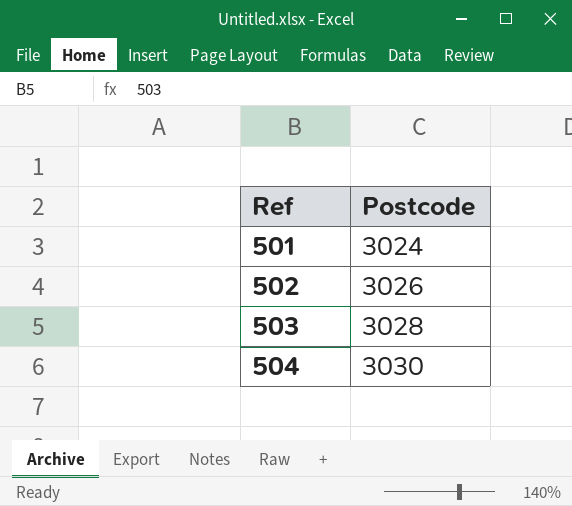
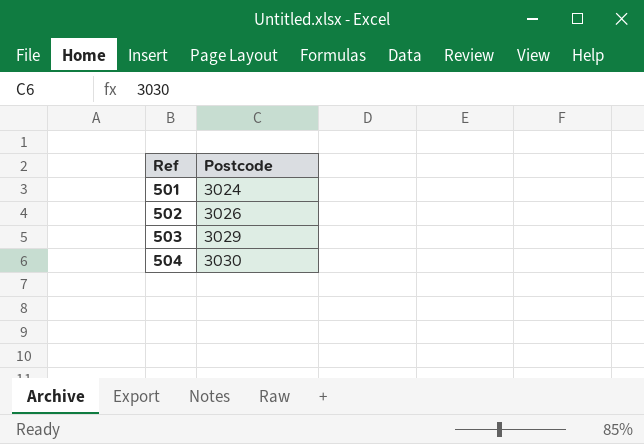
503 | Postcode: 3028 -> 3029

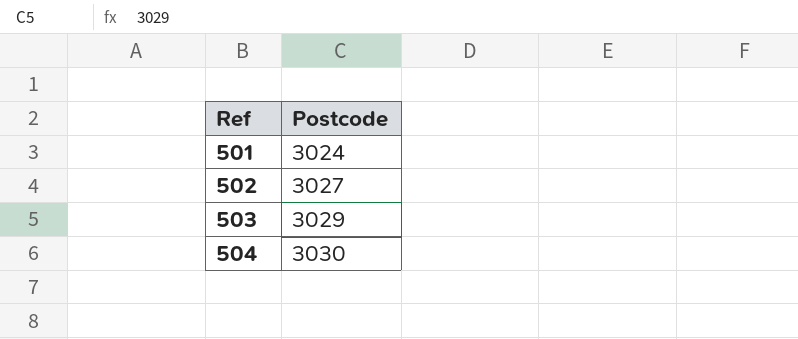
502 | Postcode: 3026 -> 3027

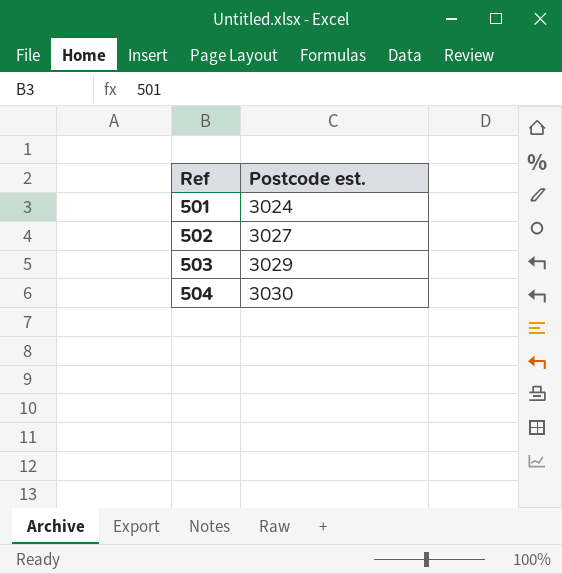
column name: Postcode -> Postcode est.

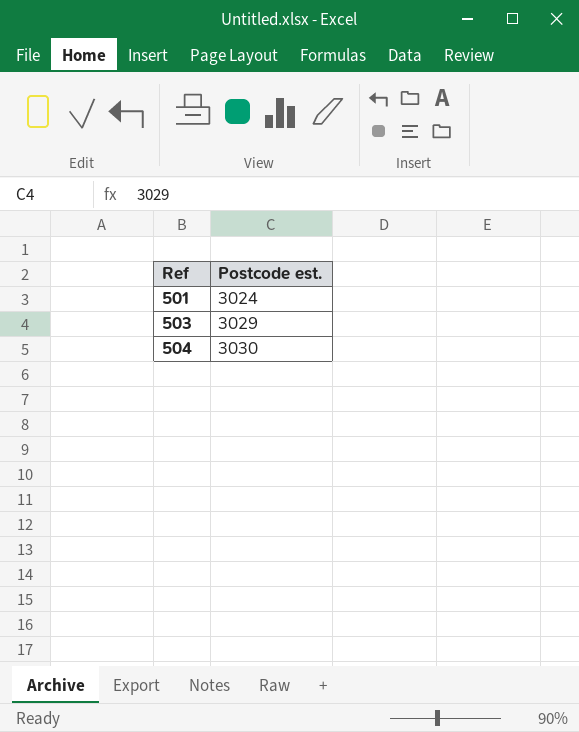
row 502: 3027 -> none

